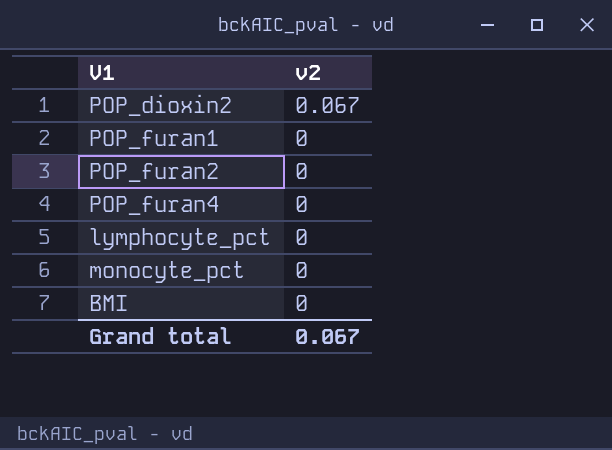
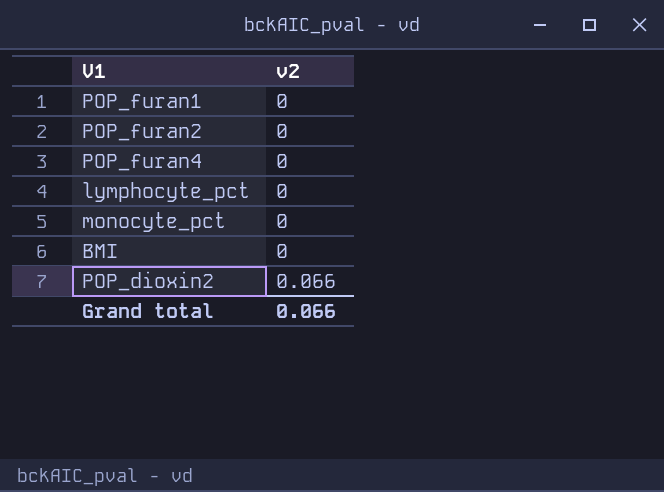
row order: v2 descending -> v2 ascending
POP_dioxin2 | v2: 0.067 -> 0.066
Grand total | v2: 0.067 -> 0.066

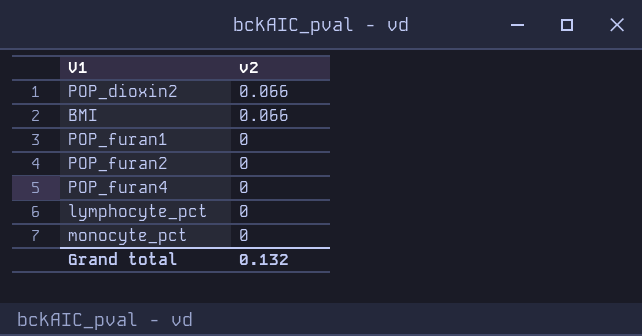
row order: v2 ascending -> v2 descending
BMI | v2: 0 -> 0.066
Grand total | v2: 0.066 -> 0.132

